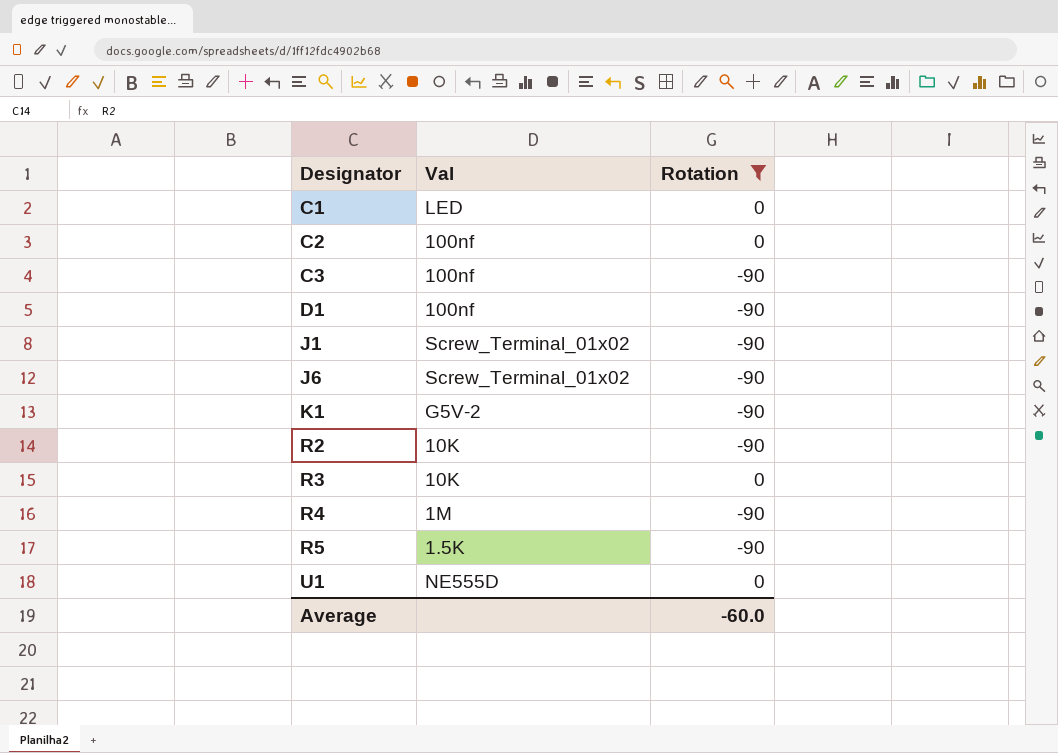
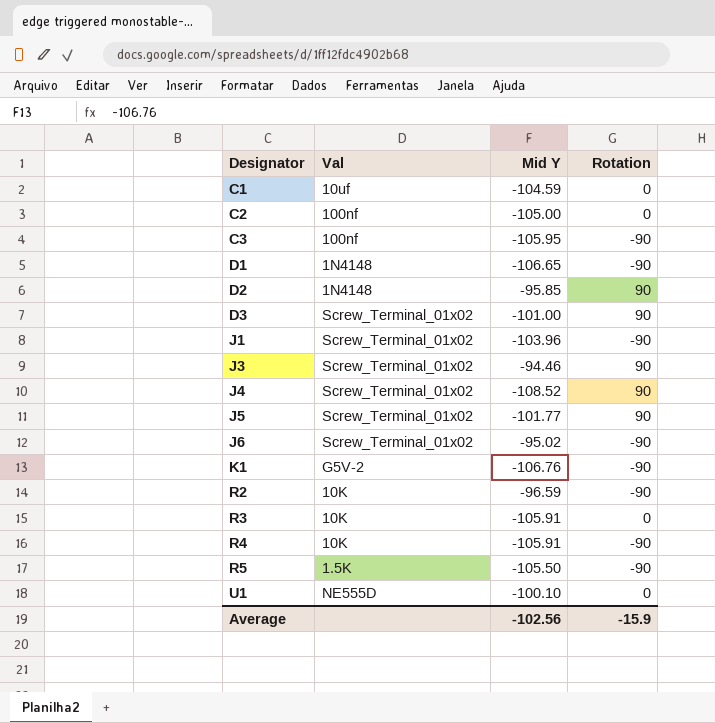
filter: Rotation != 90 -> none
column Mid Y | position: none -> 3
C1 | Val: LED -> 10uf
D1 | Val: 100nf -> 1N4148
R4 | Val: 1M -> 10K
Average | Rotation: -60.0 -> -15.9

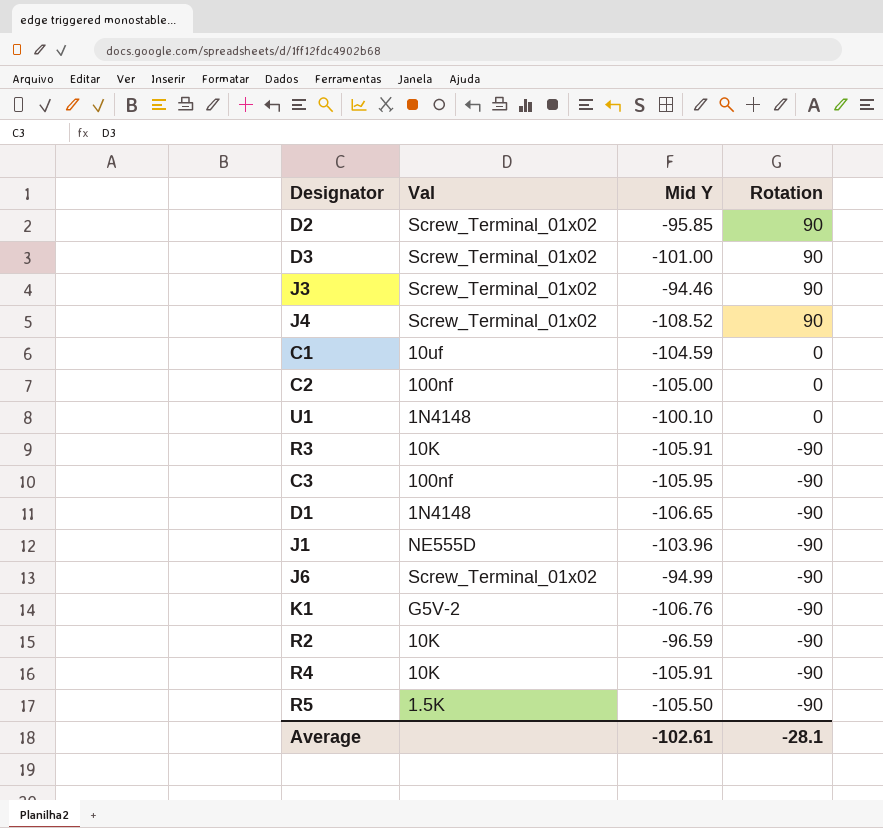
row order: Designator ascending -> Rotation descending
row J5: Screw_Terminal_01x02 | -101.77 | 90 -> none
D2 | Val: 1N4148 -> Screw_Terminal_01x02
U1 | Val: NE555D -> 1N4148
R3 | Rotation: 0 -> -90
J1 | Val: Screw_Terminal_01x02 -> NE555D
J6 | Mid Y: -95.02 -> -94.99
Average | Mid Y: -102.56 -> -102.61
Average | Rotation: -15.9 -> -28.1

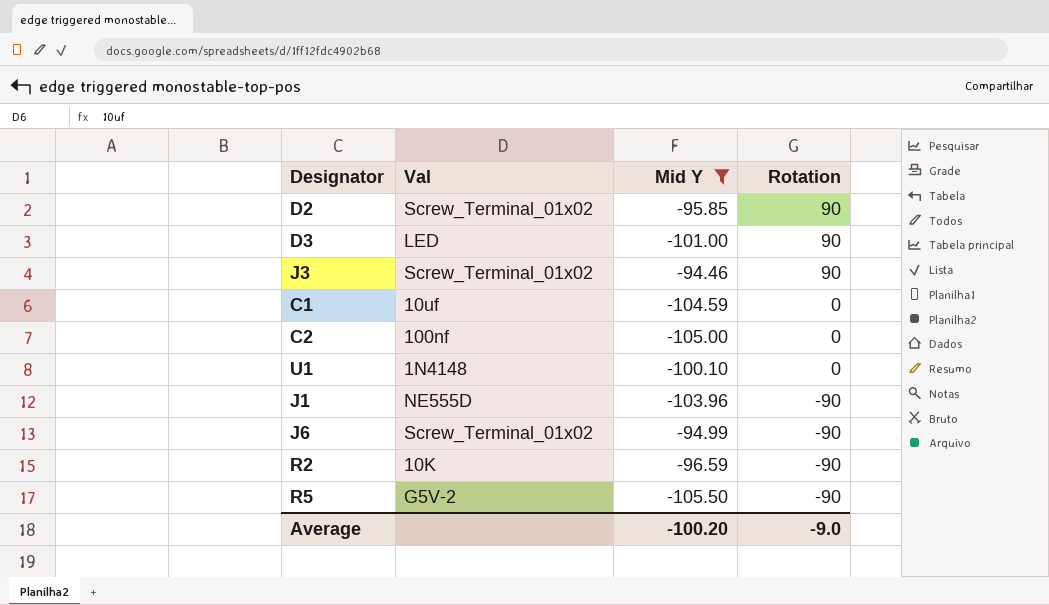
filter: none -> Mid Y >= -105.50
D3 | Val: Screw_Terminal_01x02 -> LED
R5 | Val: 1.5K -> G5V-2
Average | Mid Y: -102.61 -> -100.20
Average | Rotation: -28.1 -> -9.0

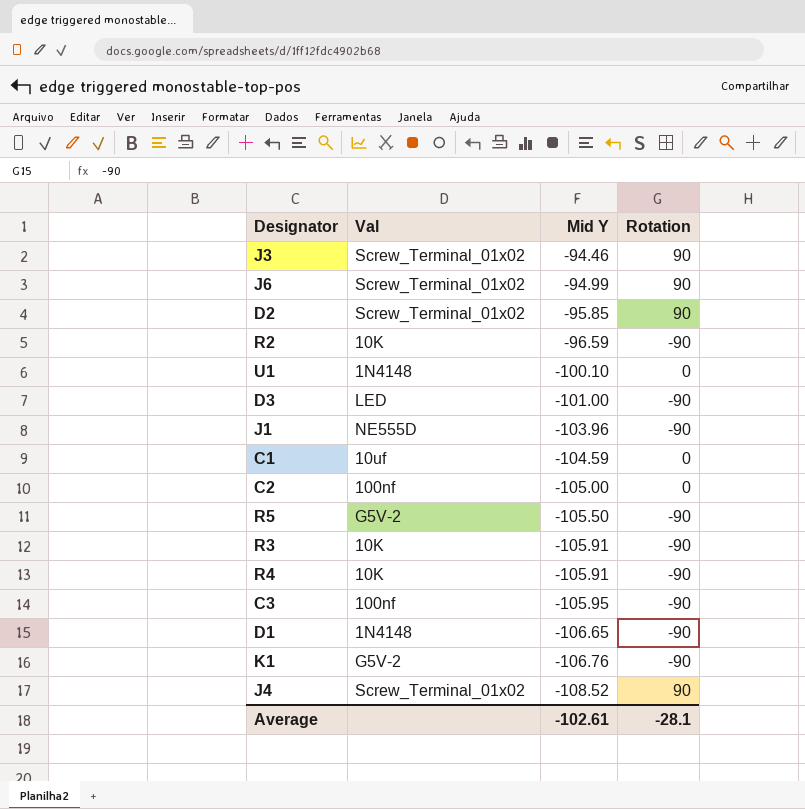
filter: Mid Y >= -105.50 -> none
row order: Rotation descending -> Mid Y descending
J6 | Rotation: -90 -> 90
D3 | Rotation: 90 -> -90
Average | Mid Y: -100.20 -> -102.61
Average | Rotation: -9.0 -> -28.1

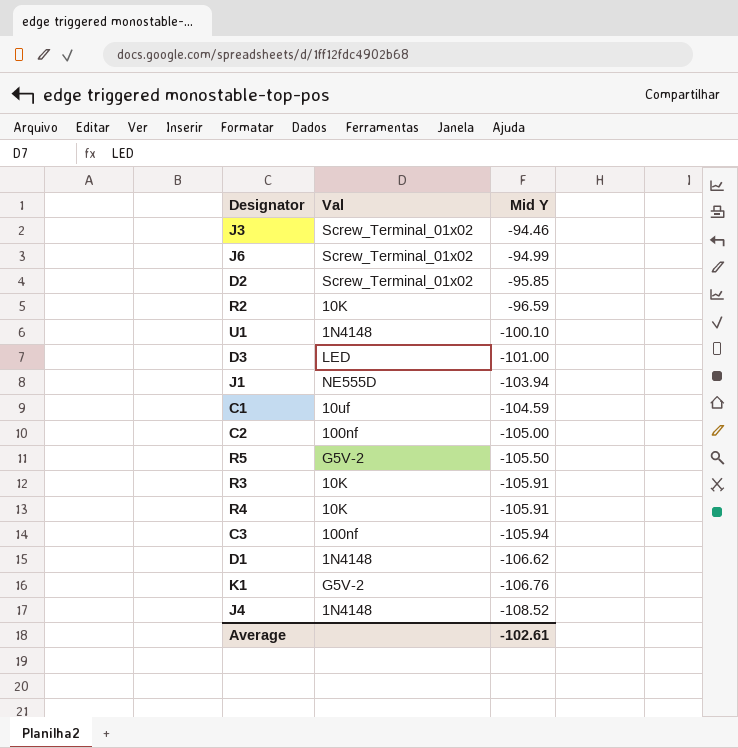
column Rotation | position: 4 -> none
J1 | Mid Y: -103.96 -> -103.94
C3 | Mid Y: -105.95 -> -105.94
D1 | Mid Y: -106.65 -> -106.62
J4 | Val: Screw_Terminal_01x02 -> 1N4148

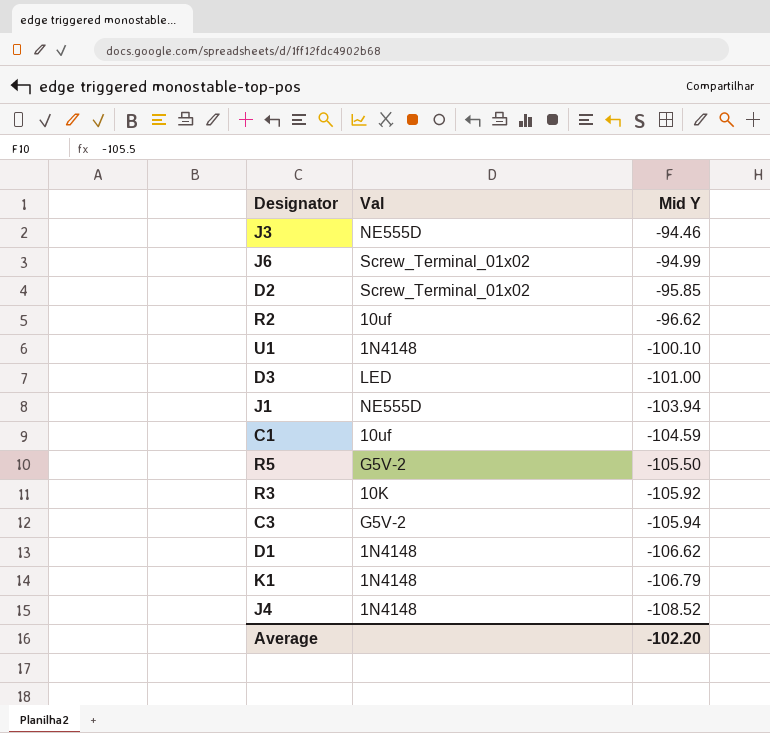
row C2: 100nf | -105.00 -> none
row R4: 10K | -105.91 -> none
J3 | Val: Screw_Terminal_01x02 -> NE555D
R2 | Val: 10K -> 10uf
R2 | Mid Y: -96.59 -> -96.62
R3 | Mid Y: -105.91 -> -105.92
C3 | Val: 100nf -> G5V-2
K1 | Val: G5V-2 -> 1N4148
K1 | Mid Y: -106.76 -> -106.79
Average | Mid Y: -102.61 -> -102.20

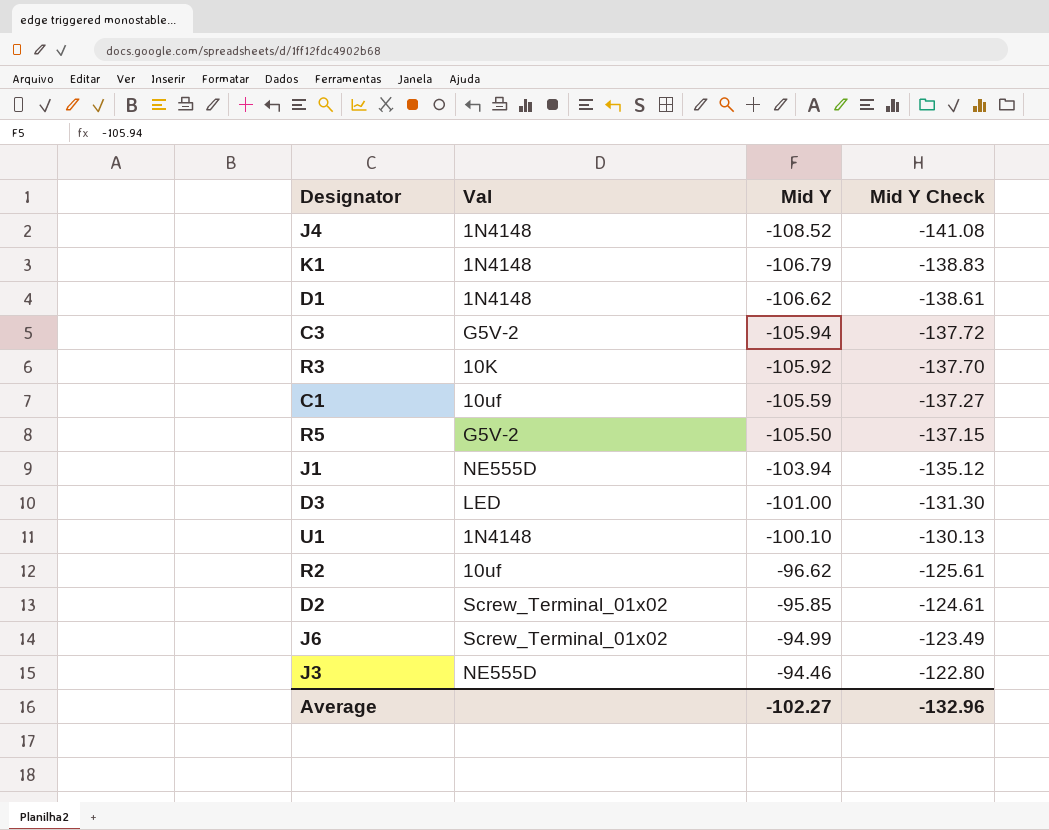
row order: Mid Y descending -> Mid Y ascending
column Mid Y Check | formula: none -> [Mid Y] * 1.3
C1 | Mid Y: -104.59 -> -105.59
Average | Mid Y: -102.20 -> -102.27

